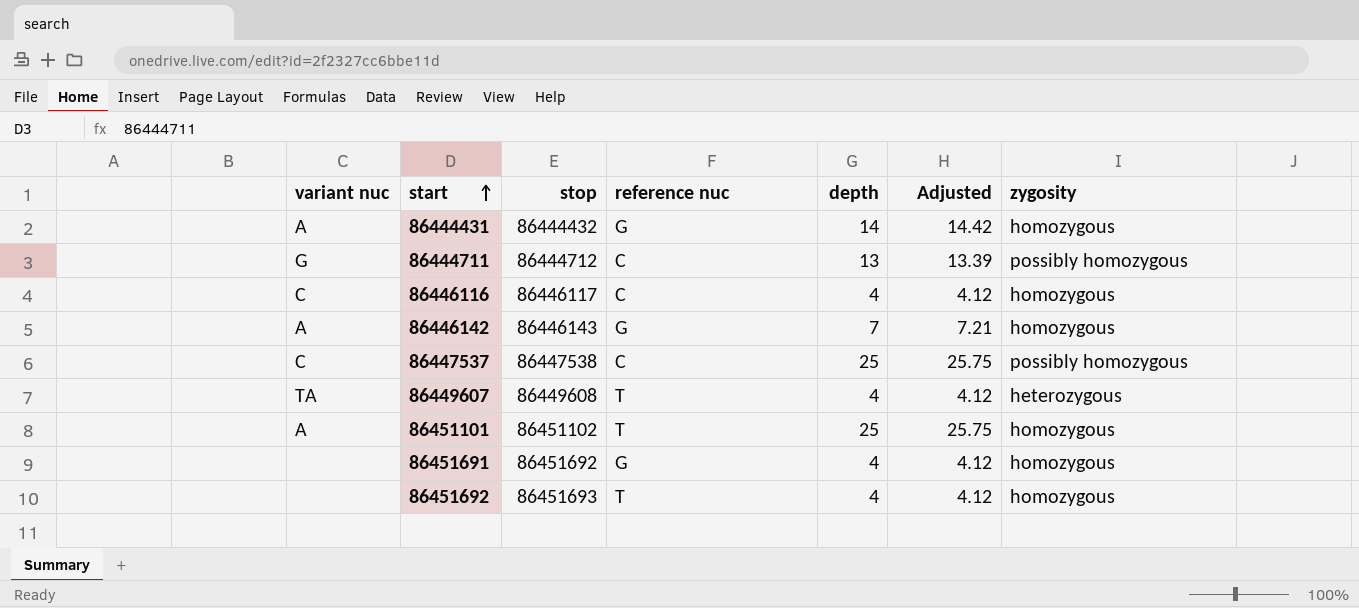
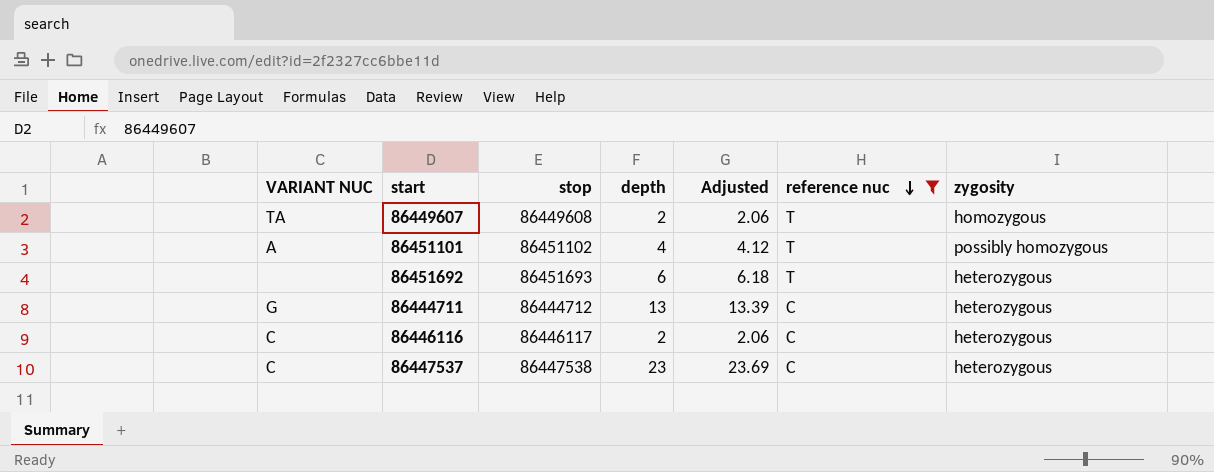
filter: none -> reference nuc != G
row order: start ascending -> reference nuc descending
column name: variant nuc -> VARIANT NUC
column reference nuc | position: 4 -> 6
86449607 | depth: 4 -> 2
86449607 | Adjusted: 4.12 -> 2.06
86449607 | zygosity: heterozygous -> homozygous
86451101 | depth: 25 -> 4
86451101 | Adjusted: 25.75 -> 4.12
86451101 | zygosity: homozygous -> possibly homozygous
86451692 | depth: 4 -> 6
86451692 | Adjusted: 4.12 -> 6.18
86451692 | zygosity: homozygous -> heterozygous
86444711 | zygosity: possibly homozygous -> heterozygous
86446116 | depth: 4 -> 2
86446116 | Adjusted: 4.12 -> 2.06
86446116 | zygosity: homozygous -> heterozygous
86447537 | depth: 25 -> 23
86447537 | Adjusted: 25.75 -> 23.69
86447537 | zygosity: possibly homozygous -> heterozygous

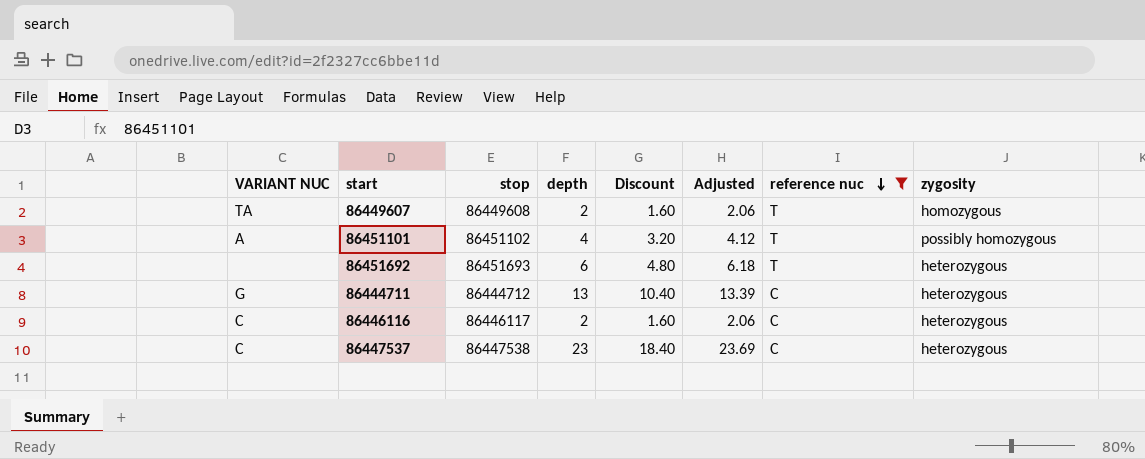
column Discount | formula: none -> [depth] * 0.8

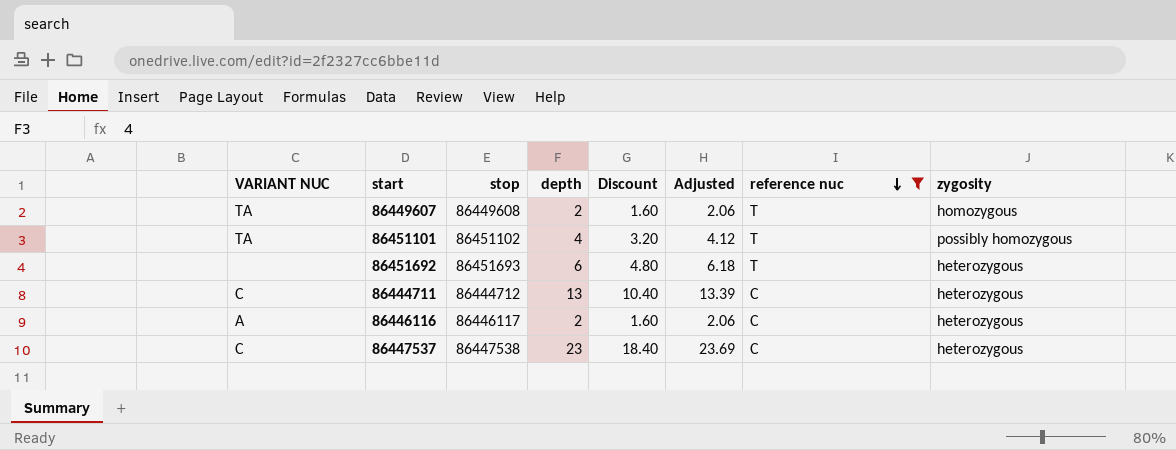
86451101 | VARIANT NUC: A -> TA
86444711 | VARIANT NUC: G -> C
86446116 | VARIANT NUC: C -> A

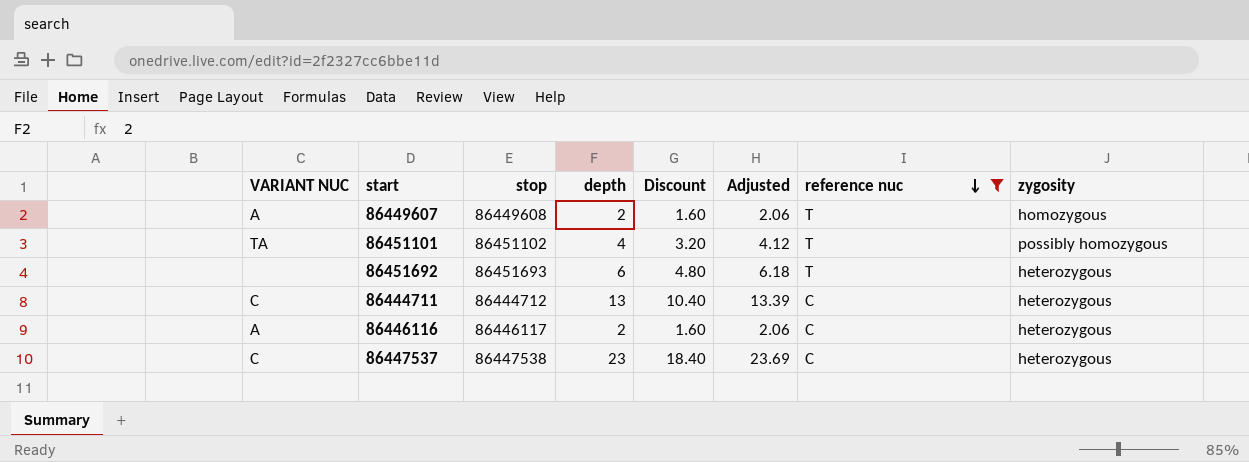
86449607 | VARIANT NUC: TA -> A

